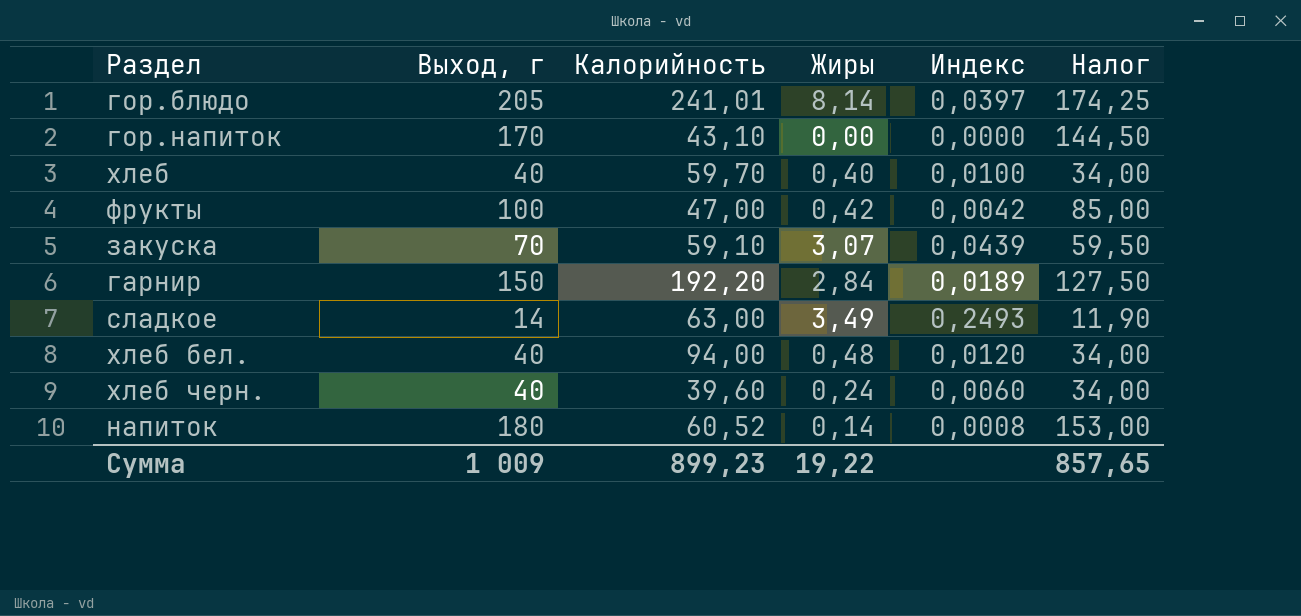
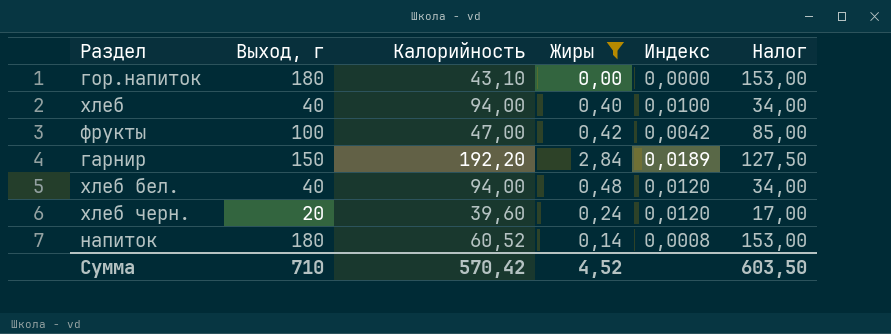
filter: none -> Жиры <= 2,84
гор.напиток | Выход, г: 170 -> 180
гор.напиток | Налог: 144,50 -> 153,00
хлеб | Калорийность: 59,70 -> 94,00
хлеб черн. | Выход, г: 40 -> 20
хлеб черн. | Индекс: 0,0060 -> 0,0120
хлеб черн. | Налог: 34,00 -> 17,00
Сумма | Выход, г: 1 009 -> 710
Сумма | Калорийность: 899,23 -> 570,42
Сумма | Жиры: 19,22 -> 4,52
Сумма | Налог: 857,65 -> 603,50

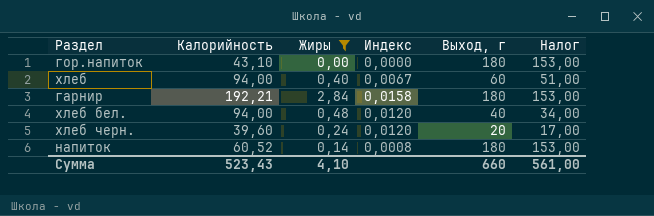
column Выход, г | position: 2 -> 5
row фрукты: 100 | 47,00 | 0,42 | 0,0042 | 85,00 -> none
хлеб | Индекс: 0,0100 -> 0,0067
хлеб | Выход, г: 40 -> 60
хлеб | Налог: 34,00 -> 51,00
гарнир | Калорийность: 192,20 -> 192,21
гарнир | Индекс: 0,0189 -> 0,0158
гарнир | Выход, г: 150 -> 180
гарнир | Налог: 127,50 -> 153,00
Сумма | Калорийность: 570,42 -> 523,43
Сумма | Жиры: 4,52 -> 4,10
Сумма | Выход, г: 710 -> 660
Сумма | Налог: 603,50 -> 561,00

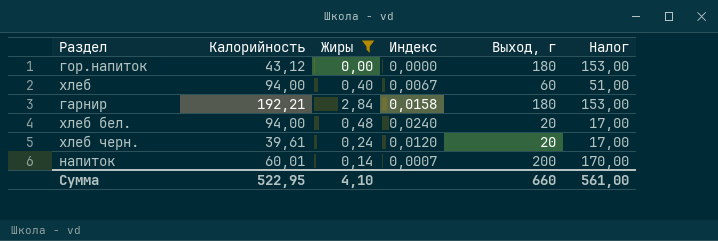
гор.напиток | Калорийность: 43,10 -> 43,12
хлеб бел. | Индекс: 0,0120 -> 0,0240
хлеб бел. | Выход, г: 40 -> 20
хлеб бел. | Налог: 34,00 -> 17,00
хлеб черн. | Калорийность: 39,60 -> 39,61
напиток | Калорийность: 60,52 -> 60,01
напиток | Индекс: 0,0008 -> 0,0007
напиток | Выход, г: 180 -> 200
напиток | Налог: 153,00 -> 170,00
Сумма | Калорийность: 523,43 -> 522,95

